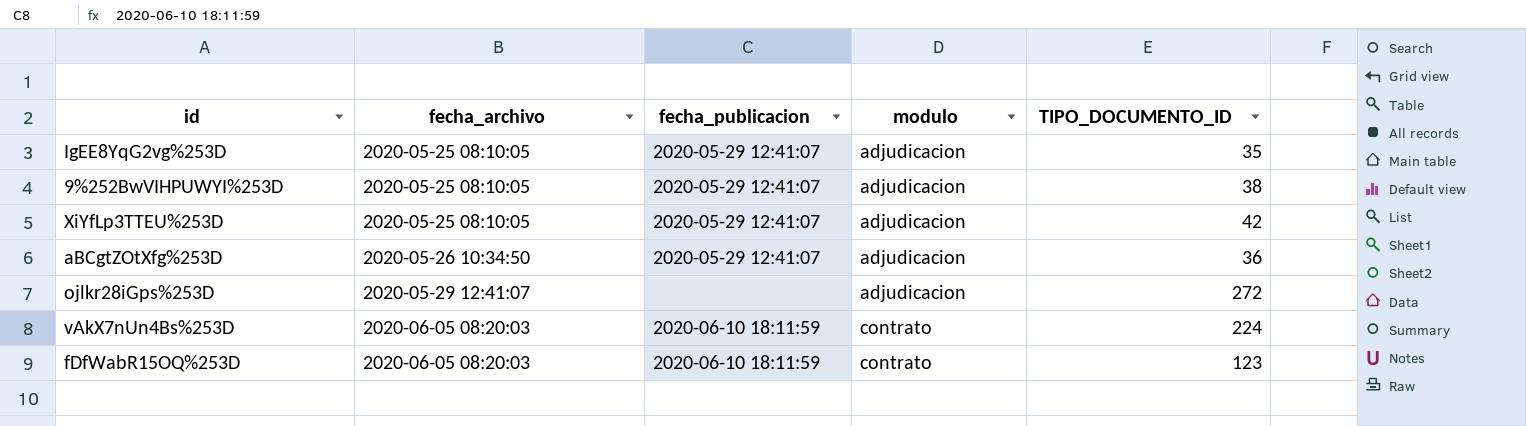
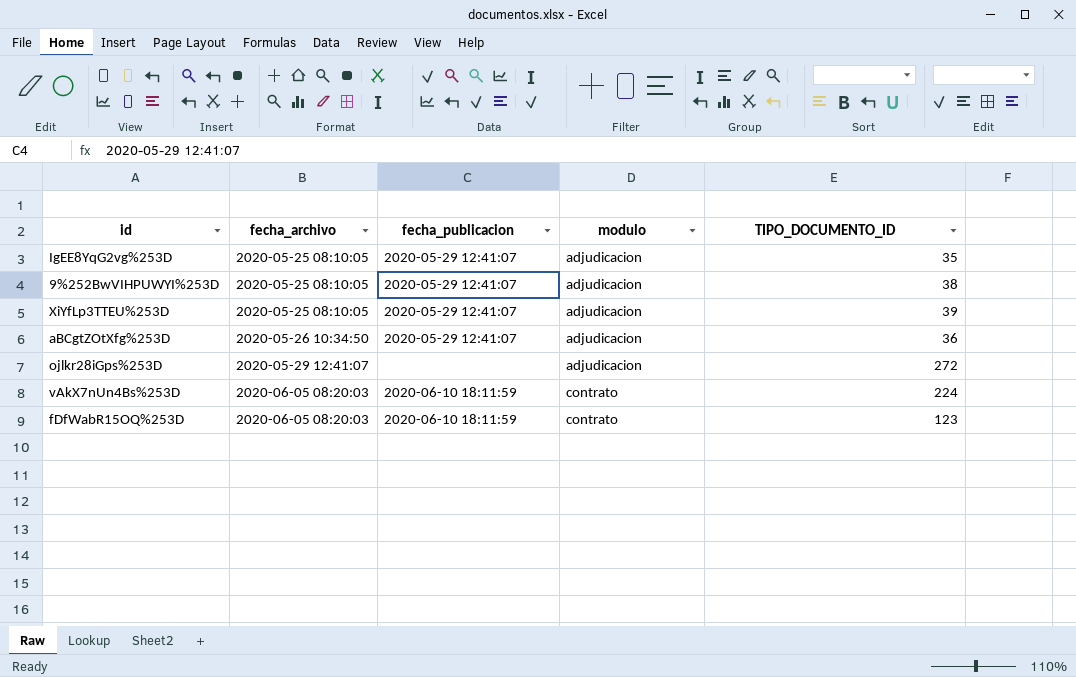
XiYfLp3TTEU%253D | TIPO_DOCUMENTO_ID: 42 -> 39

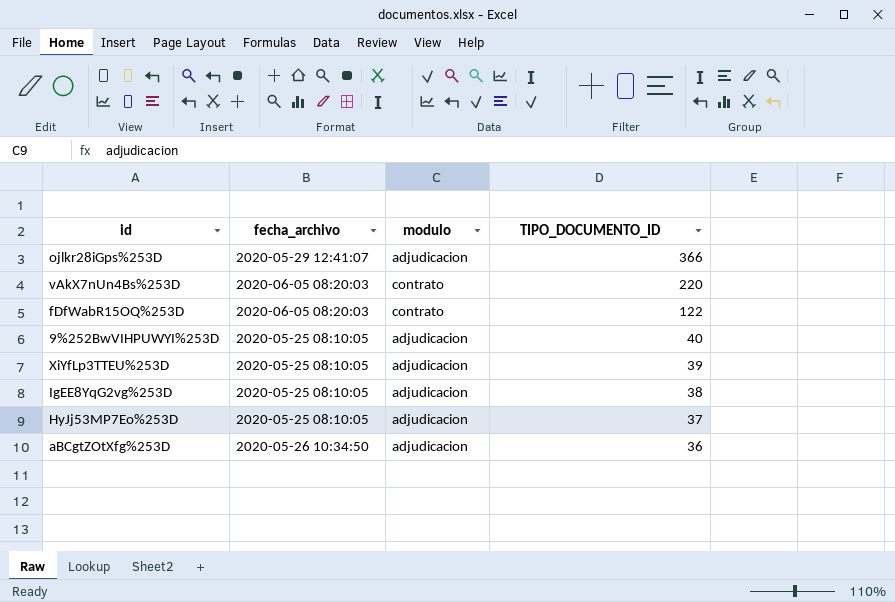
row order: fecha_archivo ascending -> TIPO_DOCUMENTO_ID descending
column fecha_publicacion | position: 3 -> none
ojlkr28iGps%253D | TIPO_DOCUMENTO_ID: 272 -> 366
vAkX7nUn4Bs%253D | TIPO_DOCUMENTO_ID: 224 -> 220
fDfWabR15OQ%253D | TIPO_DOCUMENTO_ID: 123 -> 122
9%252BwVIHPUWYI%253D | TIPO_DOCUMENTO_ID: 38 -> 40
IgEE8YqG2vg%253D | TIPO_DOCUMENTO_ID: 35 -> 38
row HyJj53MP7Eo%253D: none -> 2020-05-25 08:10:05 | adjudicacion | 37

